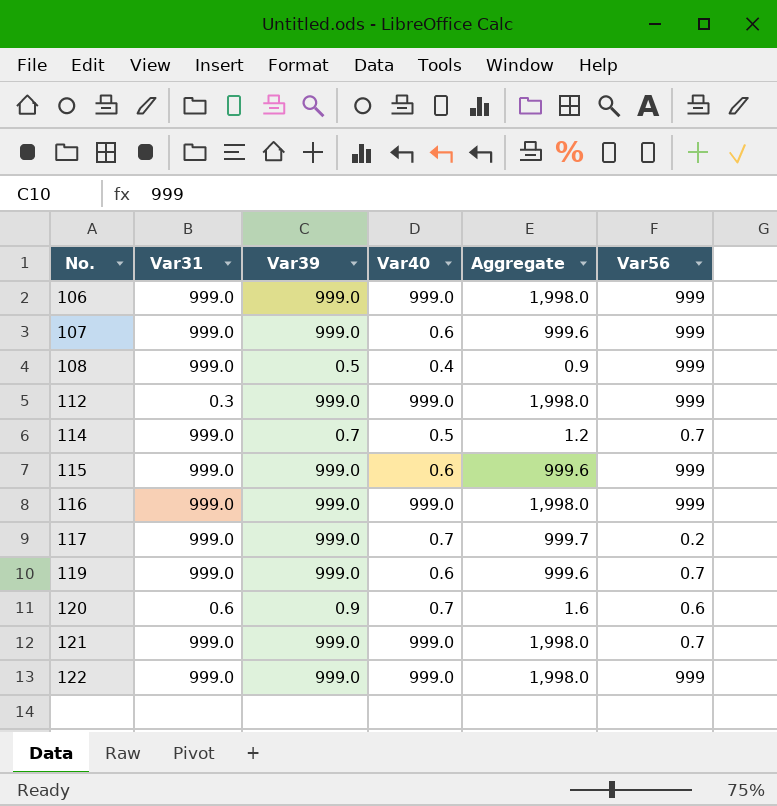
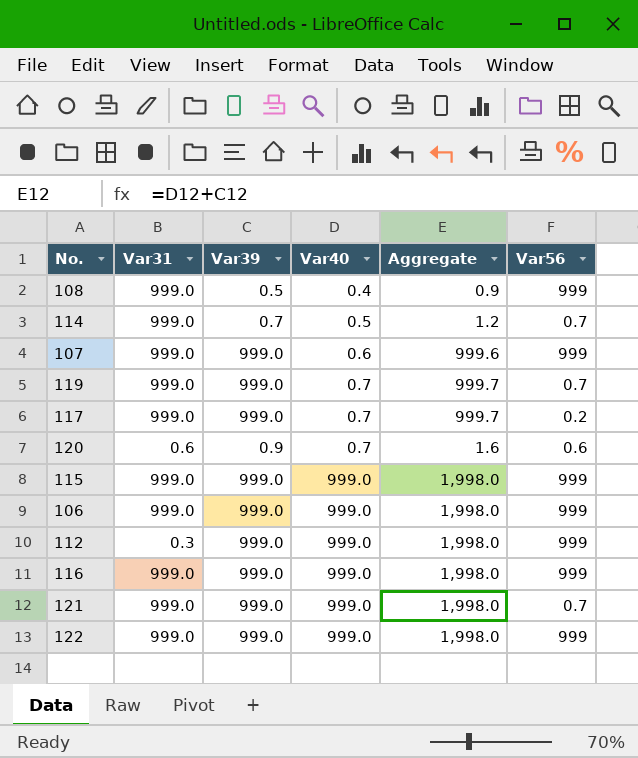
row order: No. ascending -> Var40 ascending
119 | Var40: 0.6 -> 0.7
119 | Aggregate: 999.6 -> 999.7
115 | Var40: 0.6 -> 999.0
115 | Aggregate: 999.6 -> 1,998.0

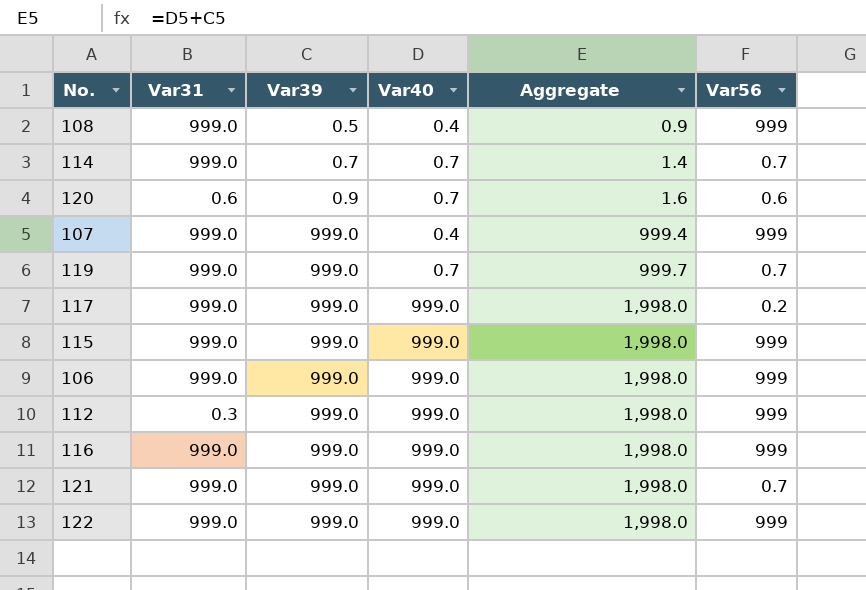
row order: Var40 ascending -> Var39 ascending
114 | Var40: 0.5 -> 0.7
114 | Aggregate: 1.2 -> 1.4
107 | Var40: 0.6 -> 0.4
107 | Aggregate: 999.6 -> 999.4
117 | Var40: 0.7 -> 999.0
117 | Aggregate: 999.7 -> 1,998.0

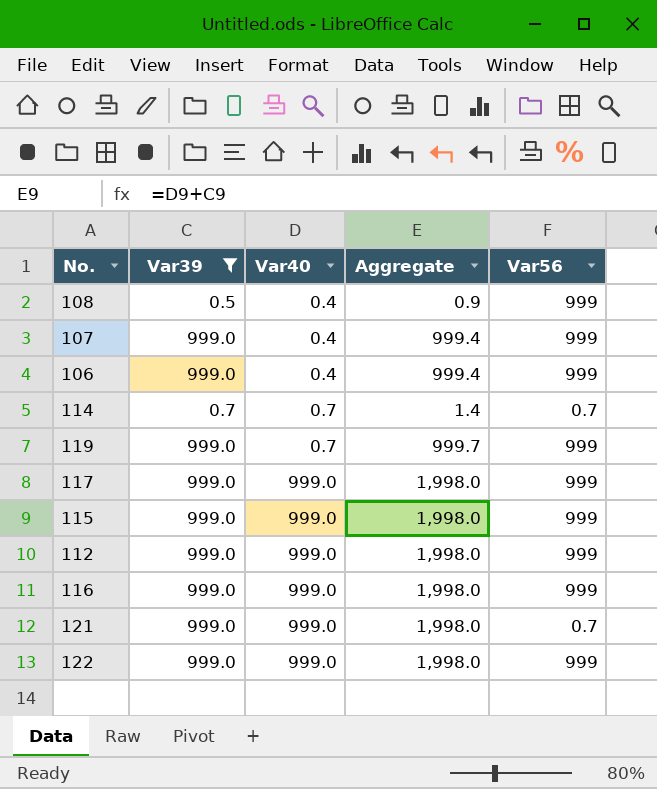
filter: none -> Var39 != 0.9
row order: Var39 ascending -> Var40 ascending
column Var31 | position: 2 -> none
106 | Var40: 999.0 -> 0.4
106 | Aggregate: 1,998.0 -> 999.4
119 | Var56: 0.7 -> 999
117 | Var56: 0.2 -> 999

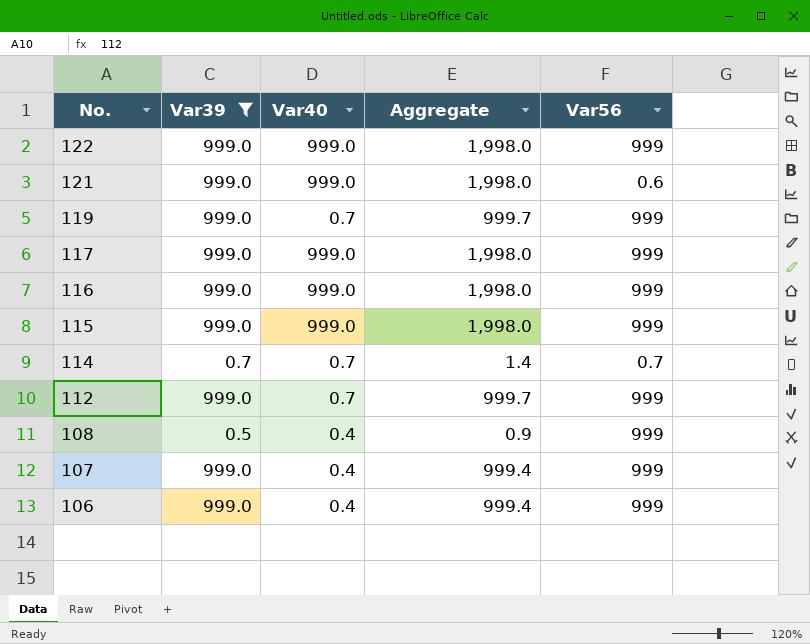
row order: Var40 ascending -> No. descending
121 | Var56: 0.7 -> 0.6
112 | Var40: 999.0 -> 0.7
112 | Aggregate: 1,998.0 -> 999.7

